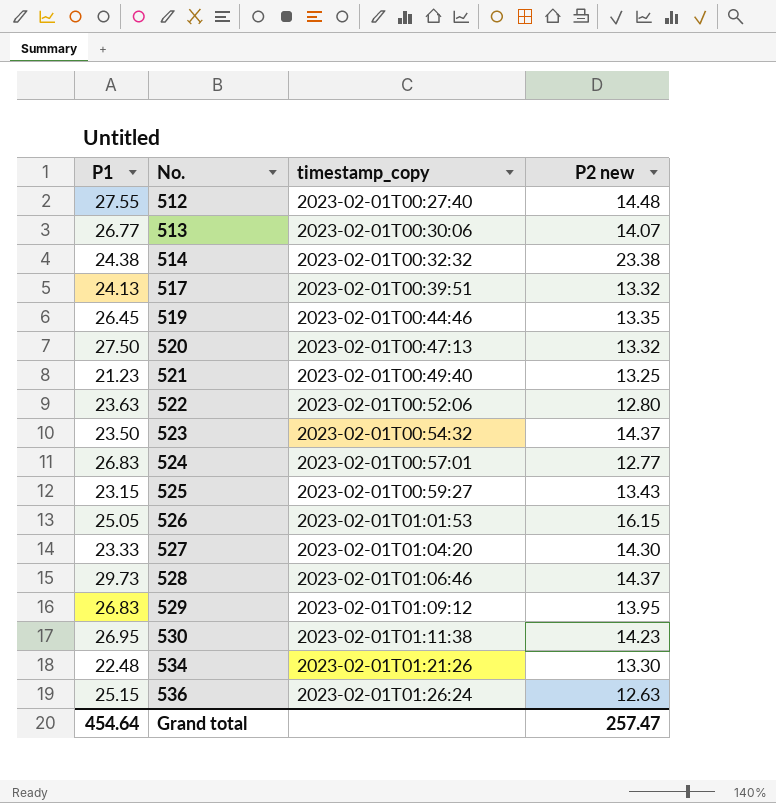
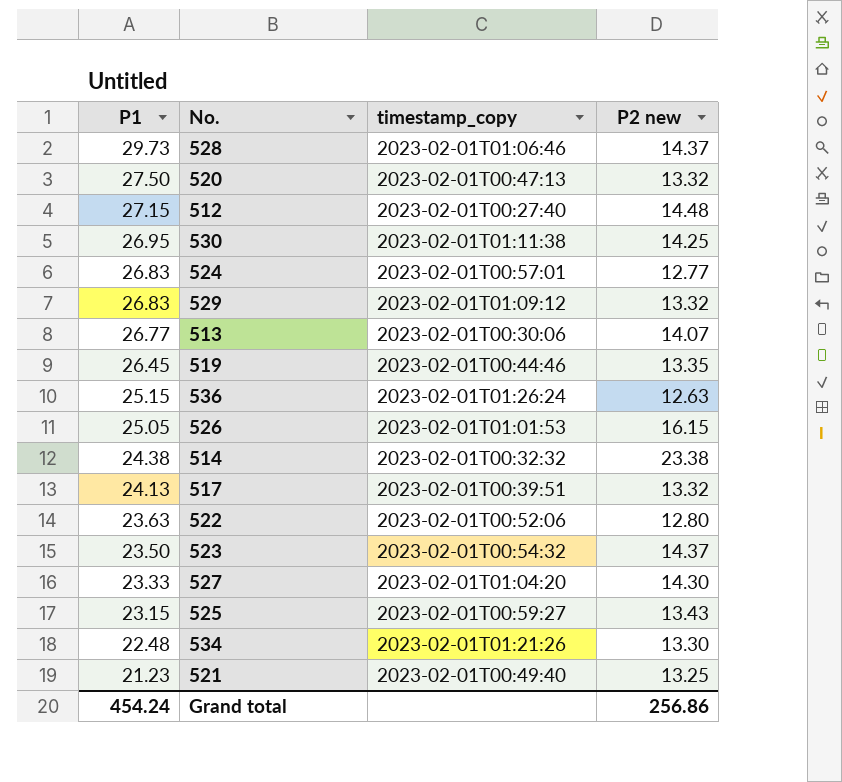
row order: No. ascending -> P1 descending
512 | P1: 27.55 -> 27.15
530 | P2 new: 14.23 -> 14.25
529 | P2 new: 13.95 -> 13.32
Grand total | P1: 454.64 -> 454.24
Grand total | P2 new: 257.47 -> 256.86

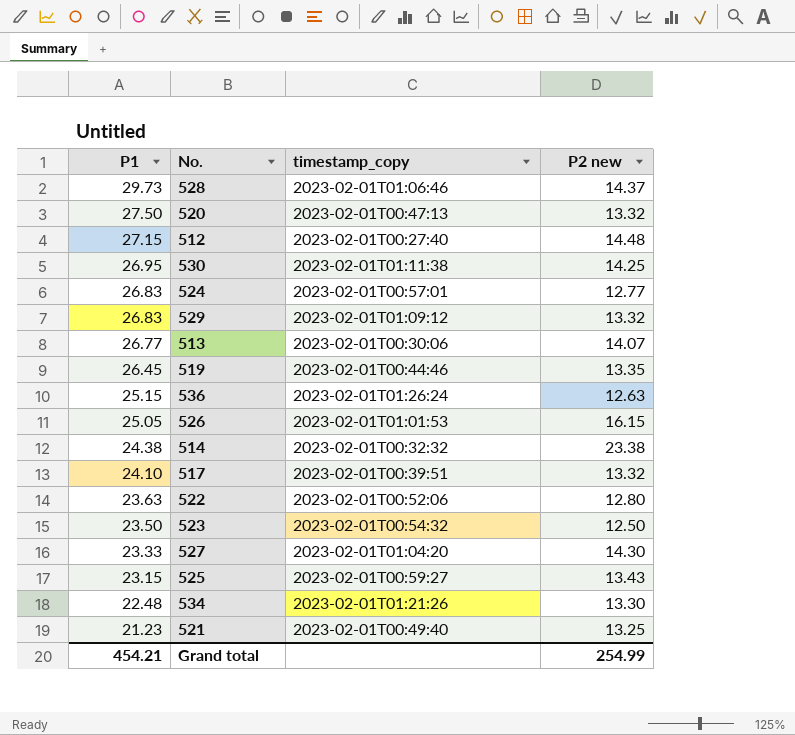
517 | P1: 24.13 -> 24.10
523 | P2 new: 14.37 -> 12.50
Grand total | P1: 454.24 -> 454.21
Grand total | P2 new: 256.86 -> 254.99

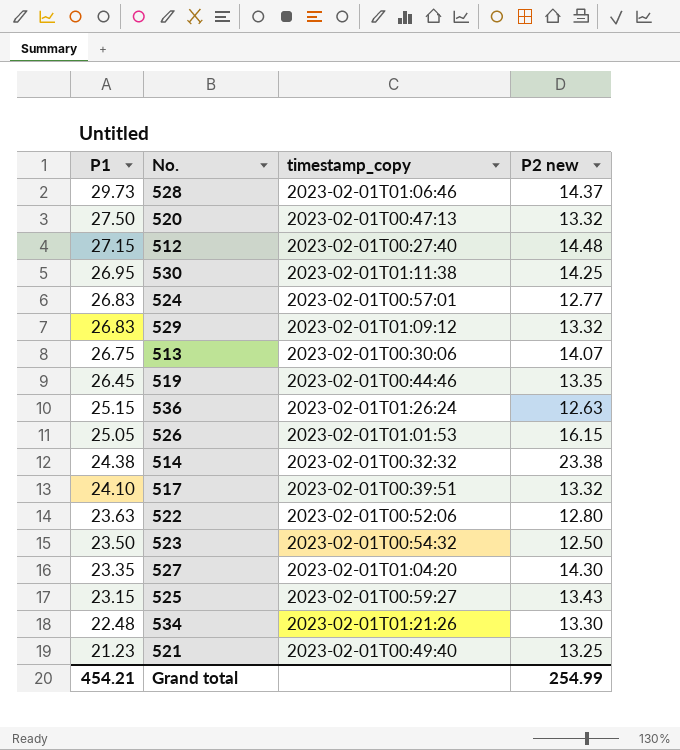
513 | P1: 26.77 -> 26.75
527 | P1: 23.33 -> 23.35

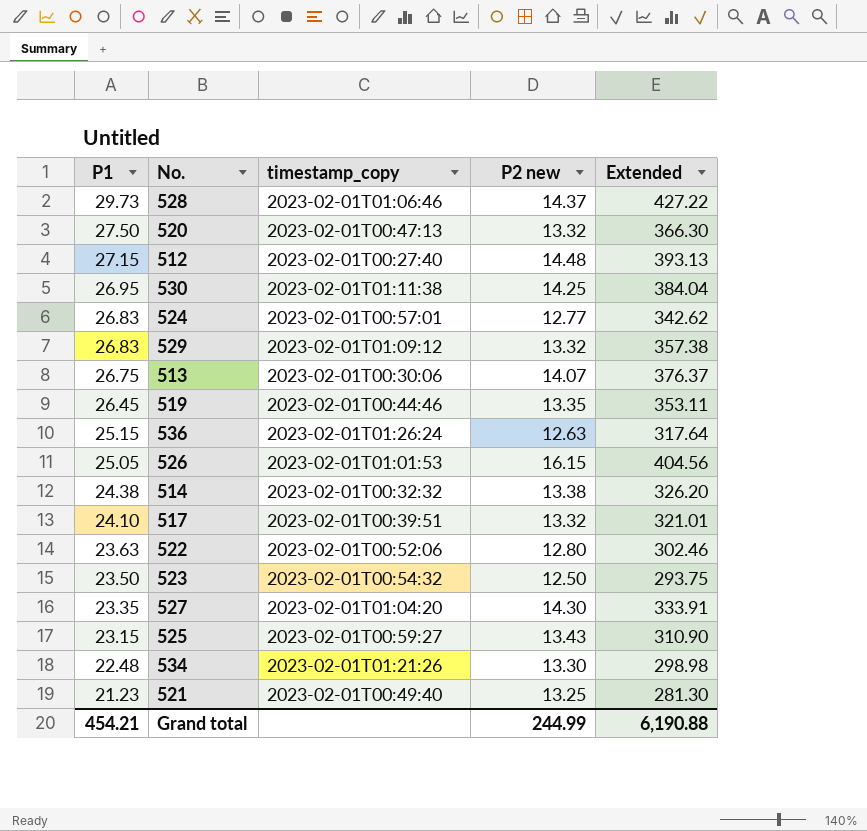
column Extended | formula: none -> [P1] * [P2 new]
514 | P2 new: 23.38 -> 13.38
Grand total | P2 new: 254.99 -> 244.99

